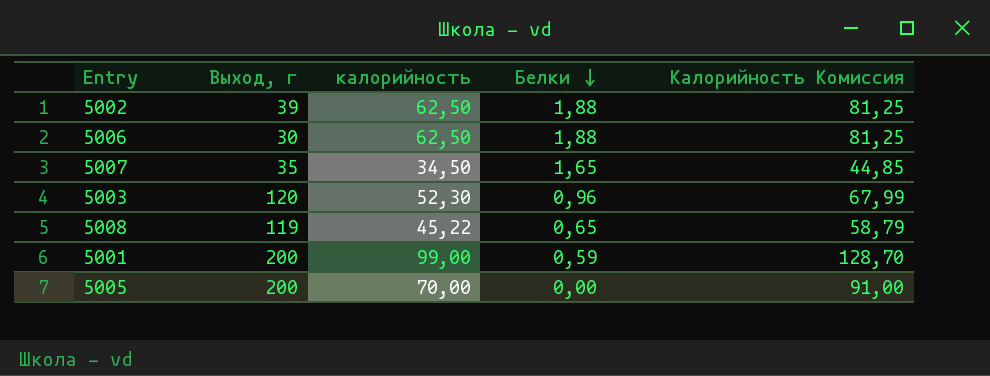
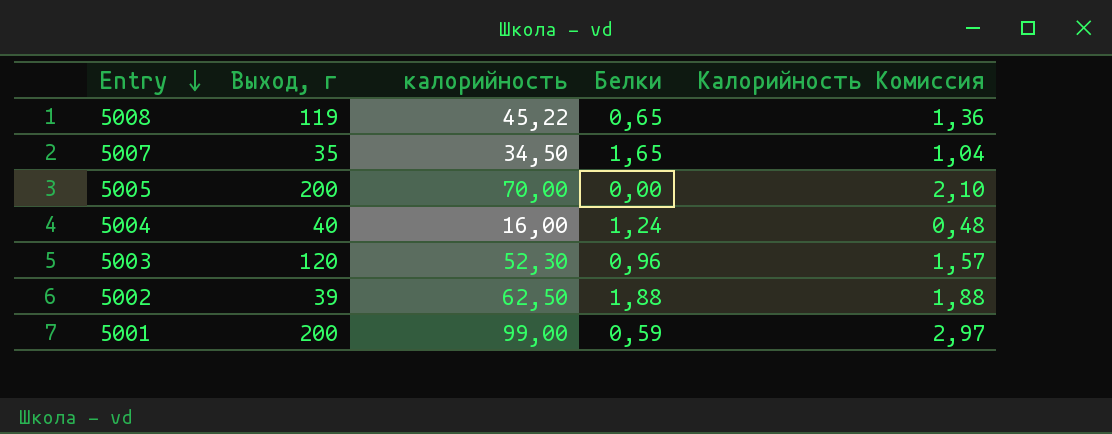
row order: Белки descending -> Entry descending
column Калорийность Комиссия | formula: [калорийность] * 1,3 -> [калорийность] * 0,03
row 5006: 30 | 62,50 | 1,88 | 81,25 -> none
row 5004: none -> 40 | 16,00 | 1,24 | 0,48

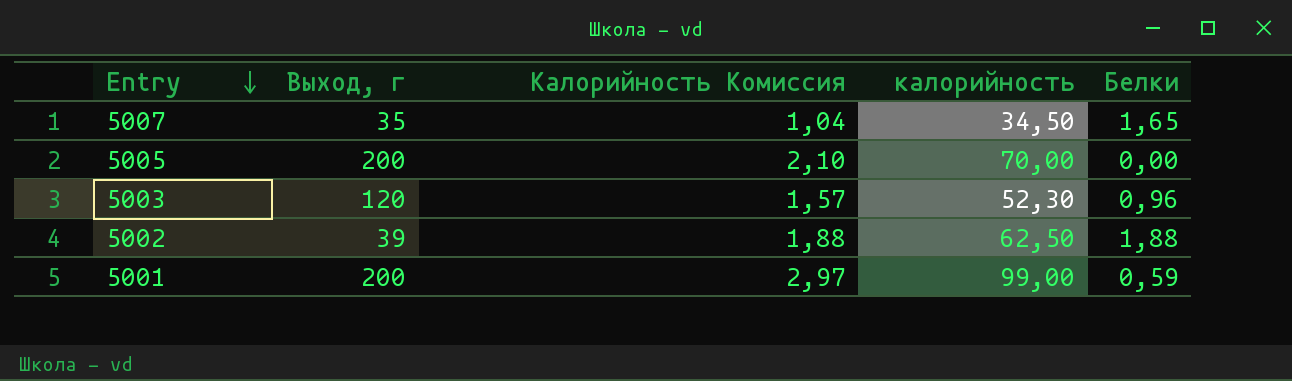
column Калорийность Комиссия | position: 5 -> 3
row 5008: 119 | 45,22 | 0,65 | 1,36 -> none
row 5004: 40 | 16,00 | 1,24 | 0,48 -> none

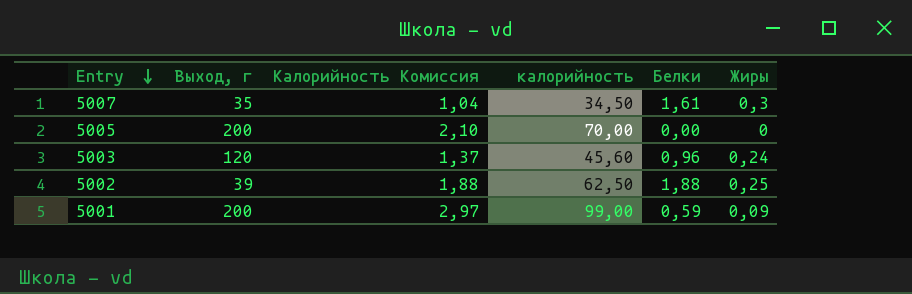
column Жиры | position: none -> 6
5007 | Белки: 1,65 -> 1,61
5003 | Калорийность Комиссия: 1,57 -> 1,37
5003 | калорийность: 52,30 -> 45,60

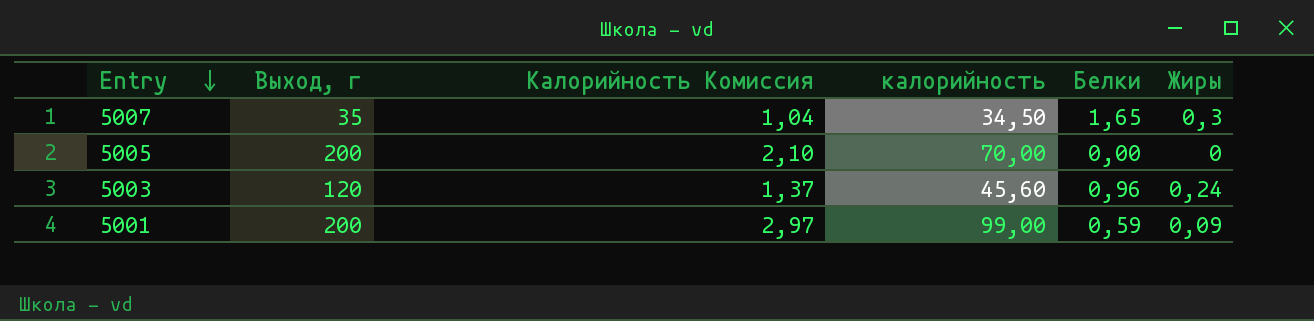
row 5002: 39 | 1,88 | 62,50 | 1,88 | 0,25 -> none
5007 | Белки: 1,61 -> 1,65

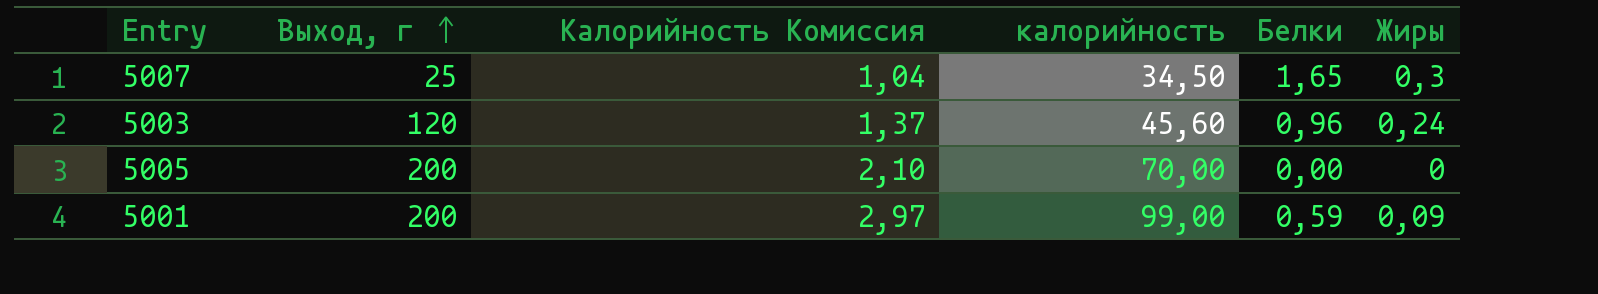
row order: Entry descending -> Выход, г ascending
5007 | Выход, г: 35 -> 25

